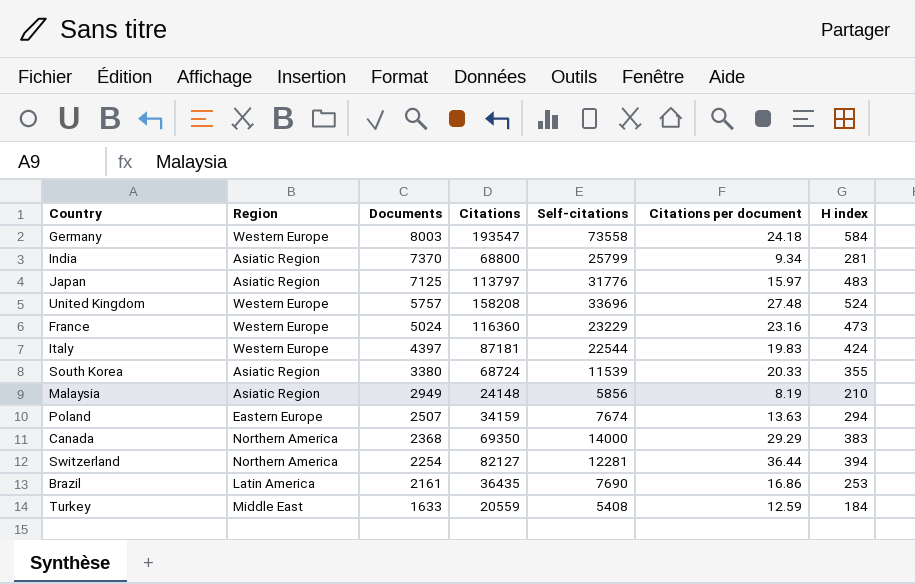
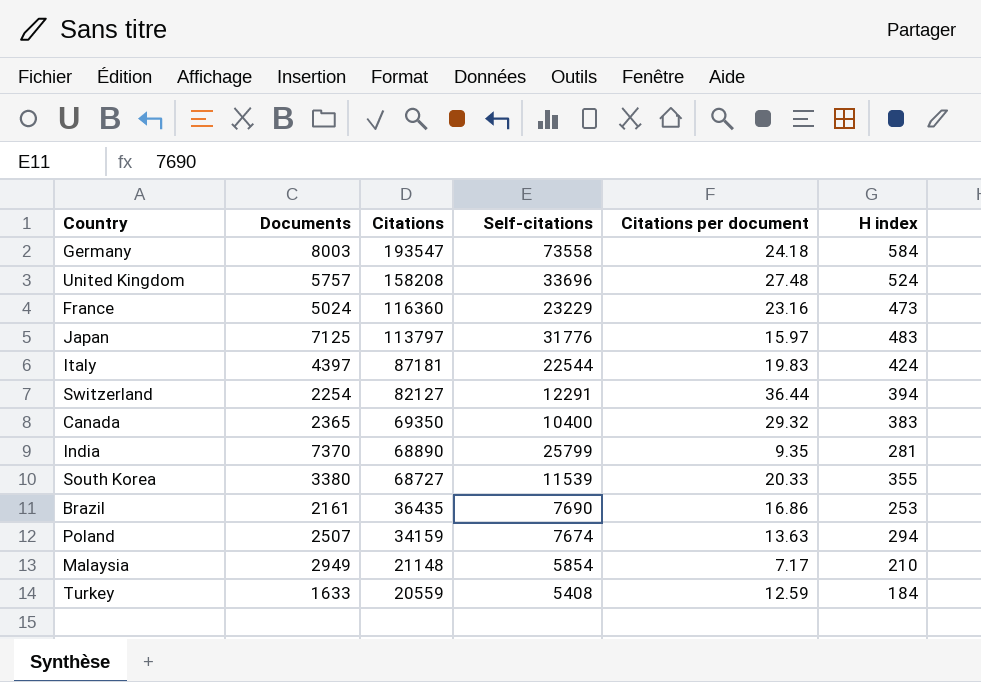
row order: Documents descending -> Citations descending
column Region | position: 2 -> none
Switzerland | Self-citations: 12281 -> 12291
Canada | Documents: 2368 -> 2365
Canada | Self-citations: 14000 -> 10400
Canada | Citations per document: 29.29 -> 29.32
India | Citations: 68800 -> 68890
India | Citations per document: 9.34 -> 9.35
South Korea | Citations: 68724 -> 68727
Malaysia | Citations: 24148 -> 21148
Malaysia | Self-citations: 5856 -> 5854
Malaysia | Citations per document: 8.19 -> 7.17

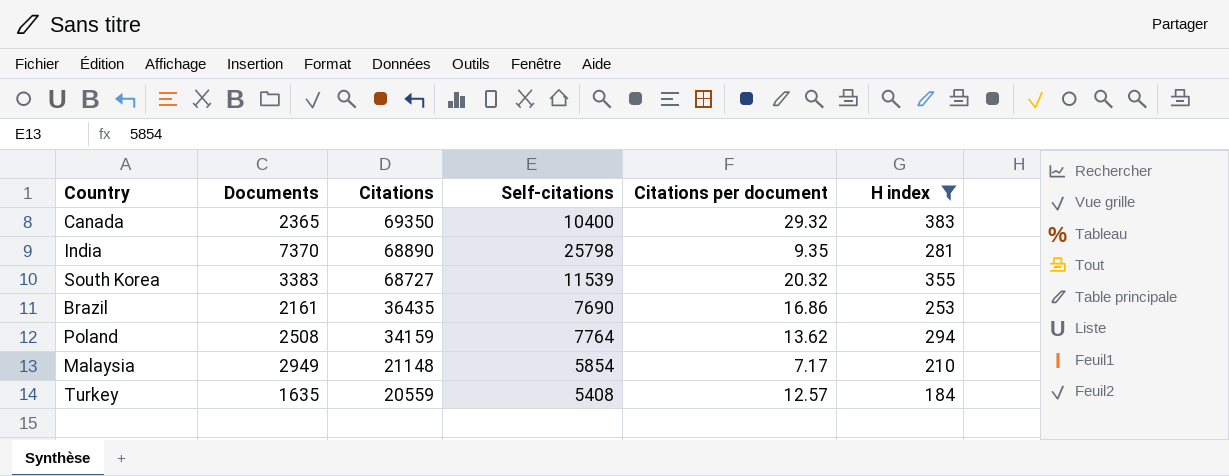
filter: none -> H index <= 383
India | Self-citations: 25799 -> 25798
South Korea | Documents: 3380 -> 3383
South Korea | Citations per document: 20.33 -> 20.32
Poland | Documents: 2507 -> 2508
Poland | Self-citations: 7674 -> 7764
Poland | Citations per document: 13.63 -> 13.62
Turkey | Documents: 1633 -> 1635
Turkey | Citations per document: 12.59 -> 12.57

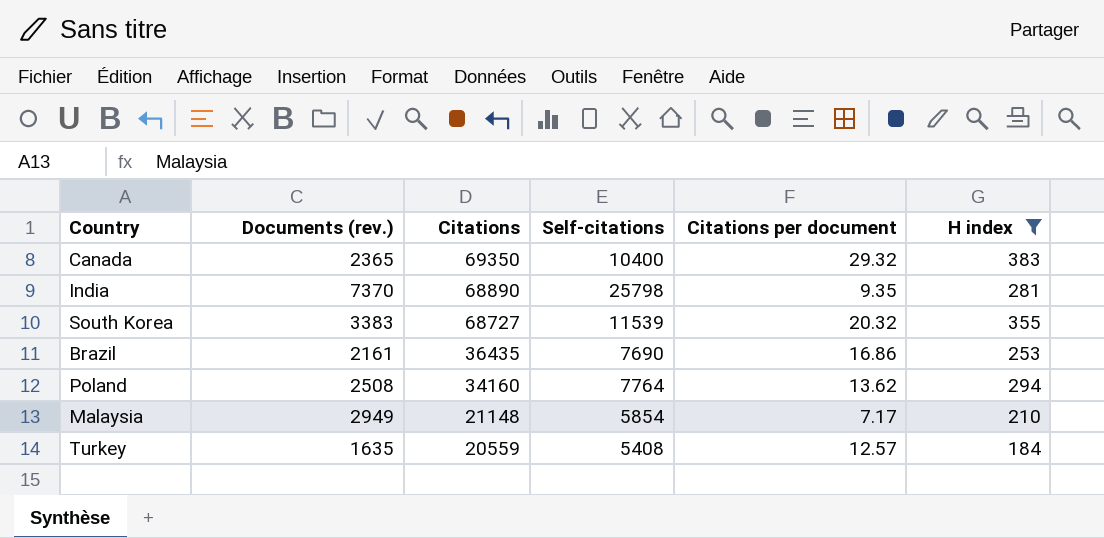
column name: Documents -> Documents (rev.)
Poland | Citations: 34159 -> 34160

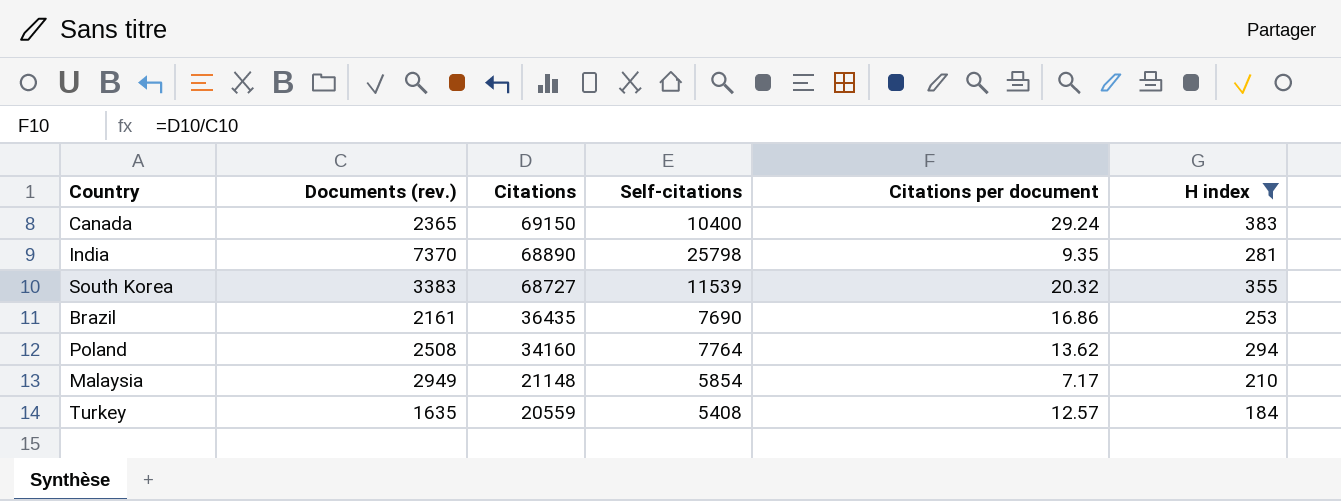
Canada | Citations: 69350 -> 69150
Canada | Citations per document: 29.32 -> 29.24

